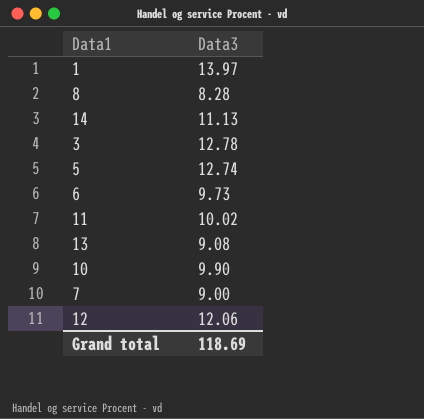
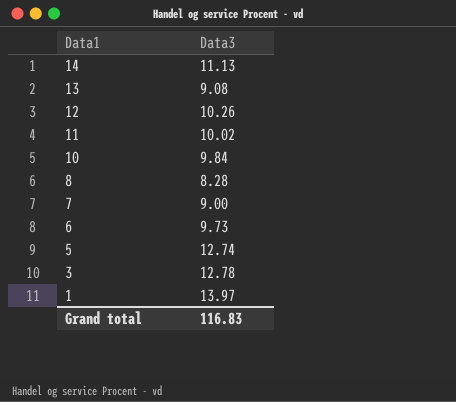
row order: none -> Data1 descending
12 | Data3: 12.06 -> 10.26
10 | Data3: 9.90 -> 9.84
Grand total | Data3: 118.69 -> 116.83

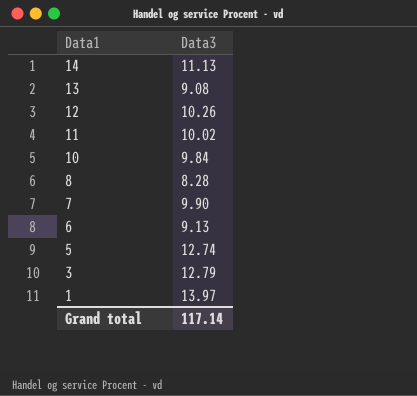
7 | Data3: 9.00 -> 9.90
6 | Data3: 9.73 -> 9.13
3 | Data3: 12.78 -> 12.79
Grand total | Data3: 116.83 -> 117.14

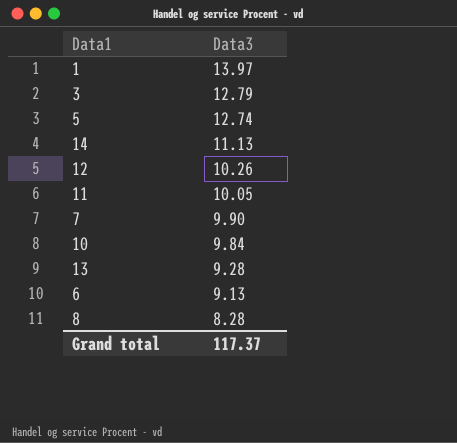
row order: Data1 descending -> Data3 descending
11 | Data3: 10.02 -> 10.05
13 | Data3: 9.08 -> 9.28
Grand total | Data3: 117.14 -> 117.37

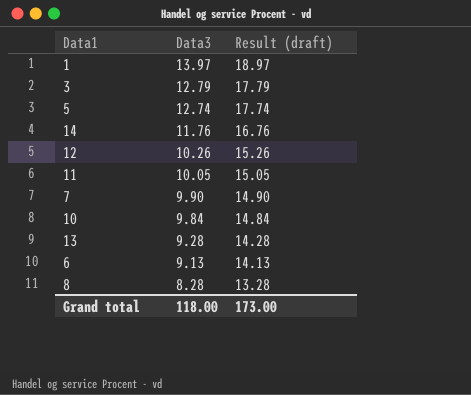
column Result (draft) | formula: none -> [Data3] + 5
14 | Data3: 11.13 -> 11.76
Grand total | Data3: 117.37 -> 118.00

